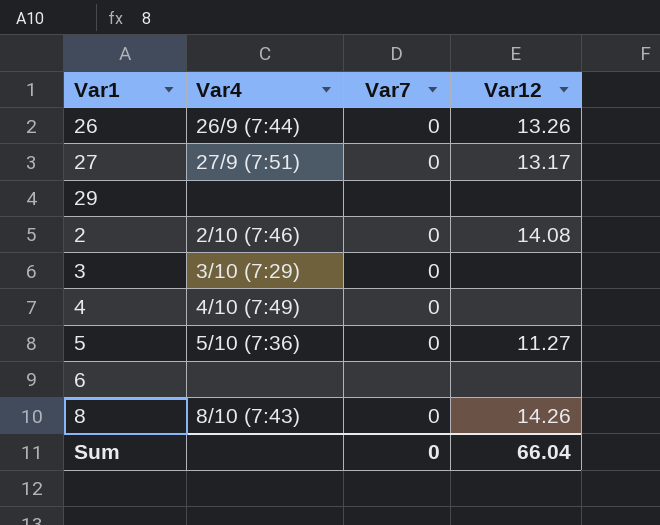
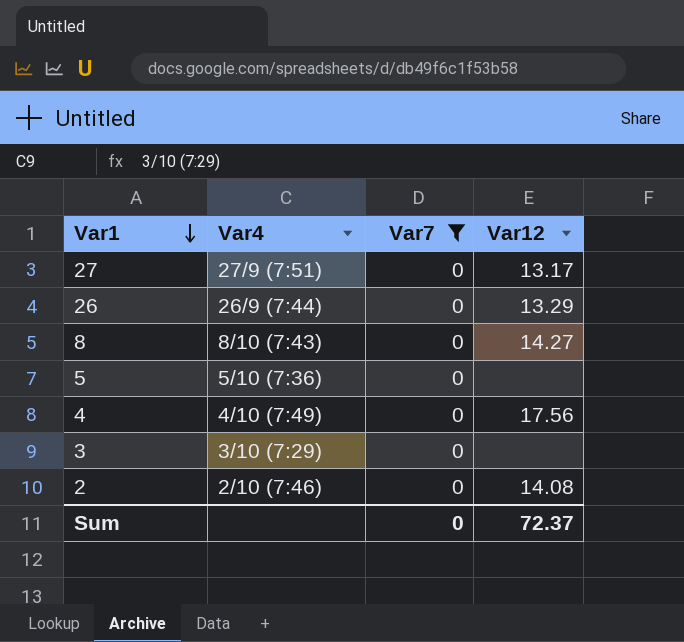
filter: none -> Var7 = 0
row order: none -> Var1 descending
26 | Var12: 13.26 -> 13.29
8 | Var12: 14.26 -> 14.27
5 | Var12: 11.27 -> none
4 | Var12: none -> 17.56
Sum | Var12: 66.04 -> 72.37

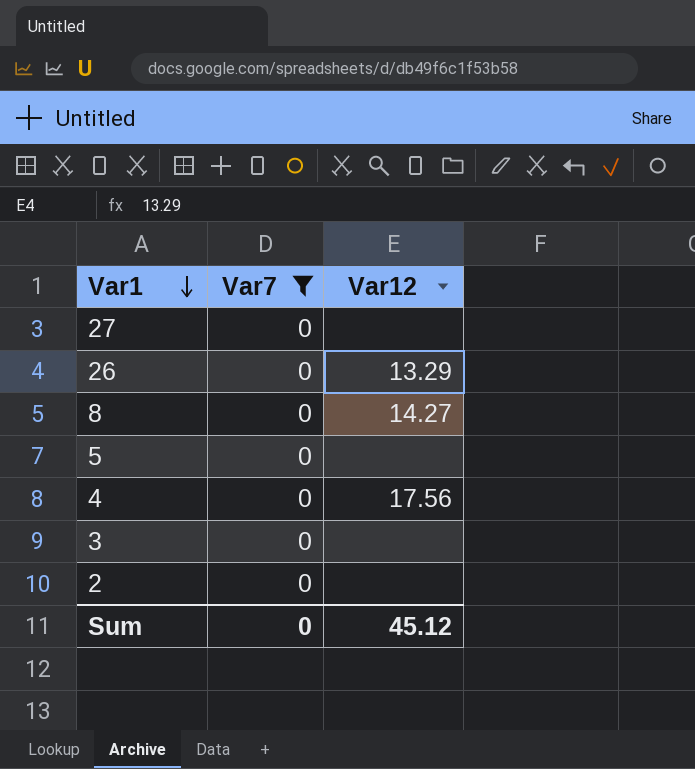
column Var4 | position: 2 -> none
27 | Var12: 13.17 -> none
2 | Var12: 14.08 -> none
Sum | Var12: 72.37 -> 45.12

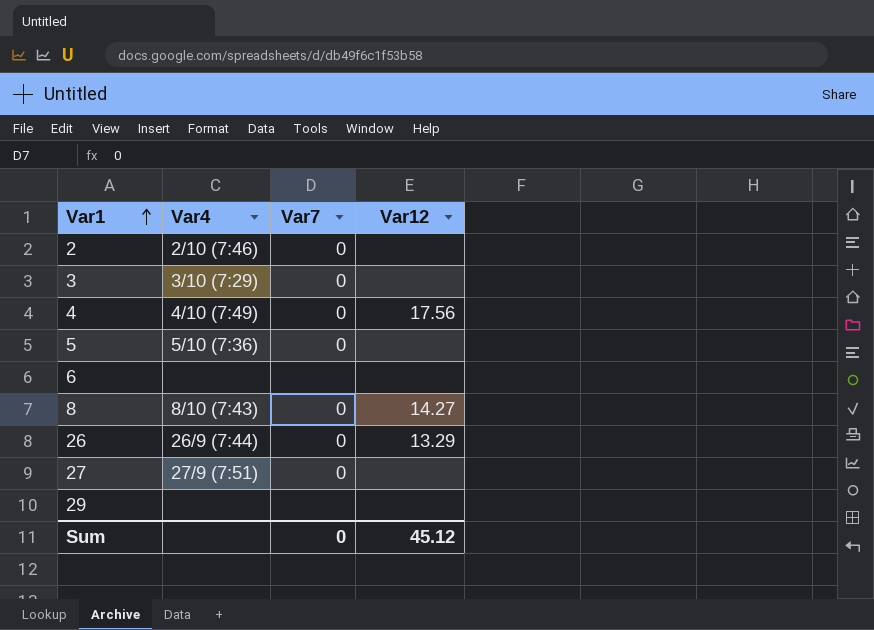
filter: Var7 = 0 -> none
row order: Var1 descending -> Var1 ascending
column Var4 | position: none -> 2

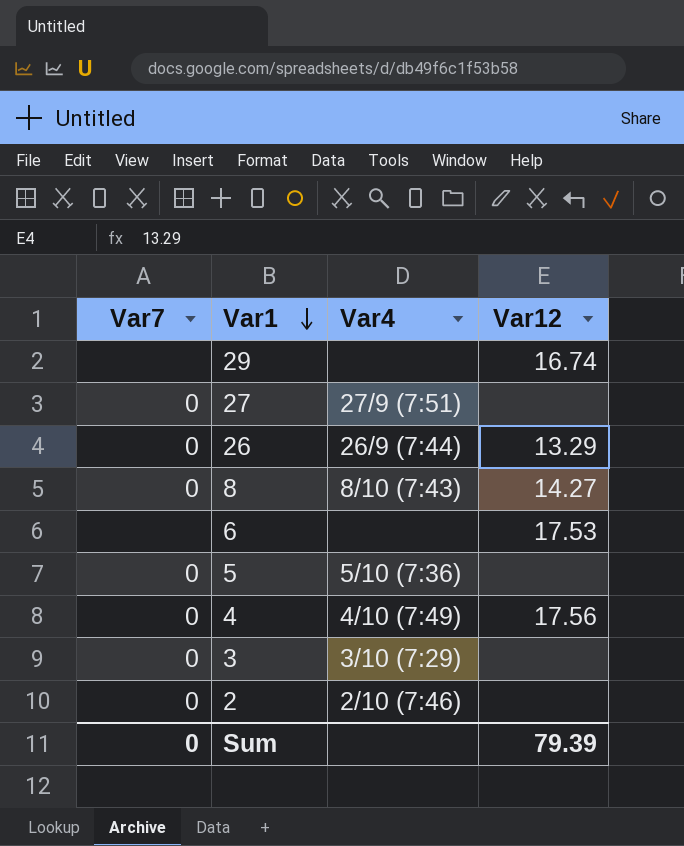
row order: Var1 ascending -> Var1 descending
column Var7 | position: 3 -> 1
29 | Var12: none -> 16.74
6 | Var12: none -> 17.53
Sum | Var12: 45.12 -> 79.39

